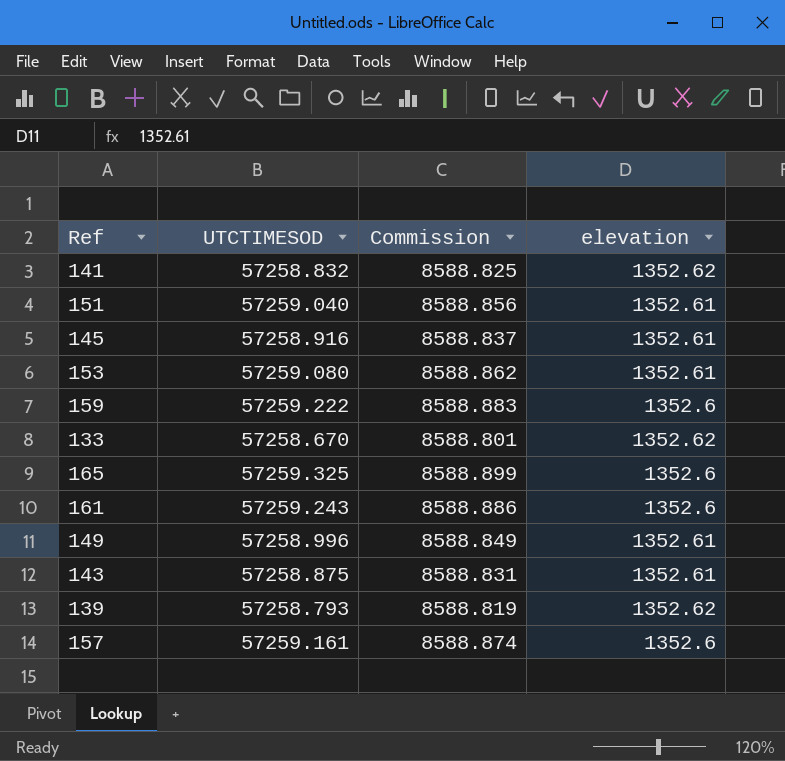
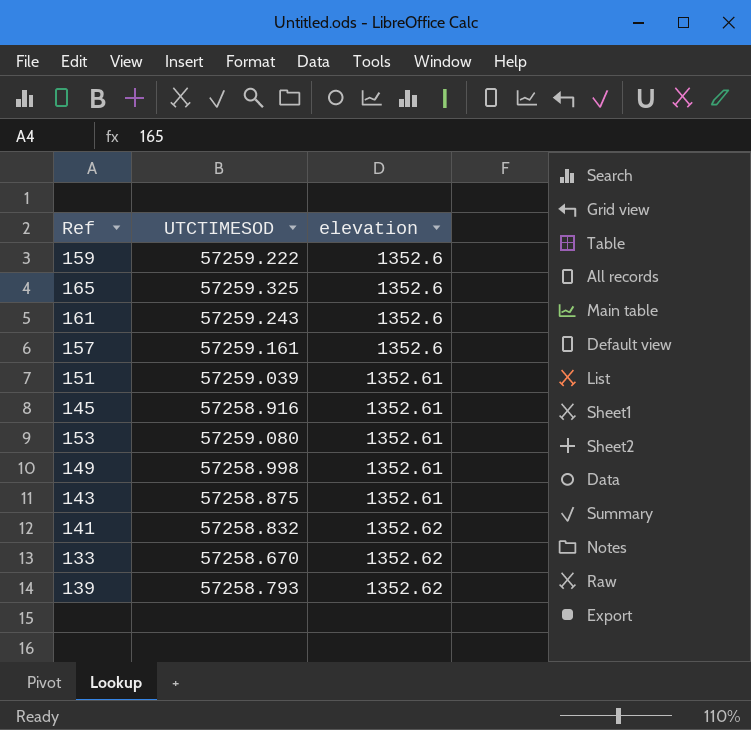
row order: none -> elevation ascending
column Commission | formula: [UTCTIMESOD] * 0.15 -> none
151 | UTCTIMESOD: 57259.040 -> 57259.039
149 | UTCTIMESOD: 57258.996 -> 57258.998

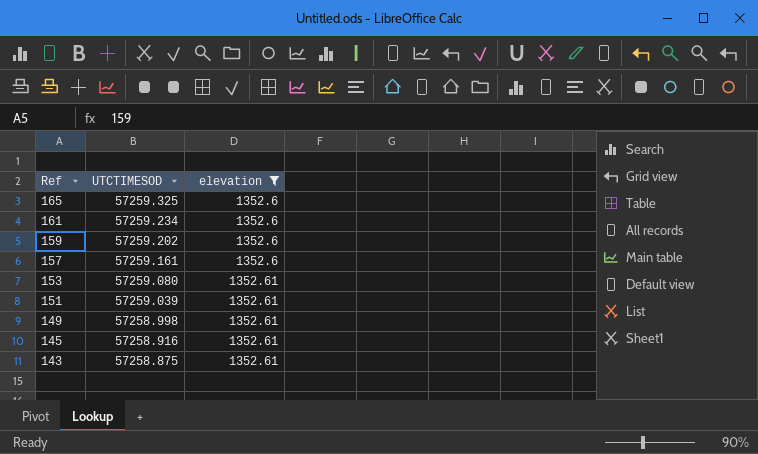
filter: none -> elevation != 1352.62
row order: elevation ascending -> Ref descending
161 | UTCTIMESOD: 57259.243 -> 57259.234
159 | UTCTIMESOD: 57259.222 -> 57259.202

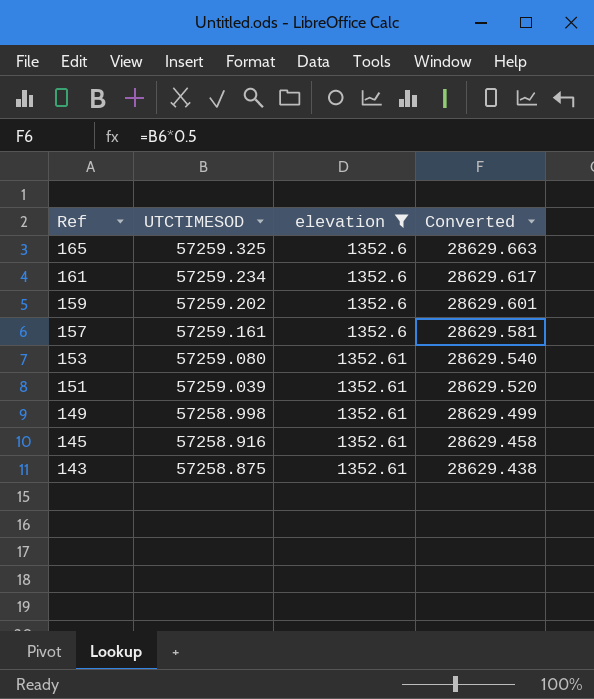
column Converted | formula: none -> [UTCTIMESOD] * 0.5

